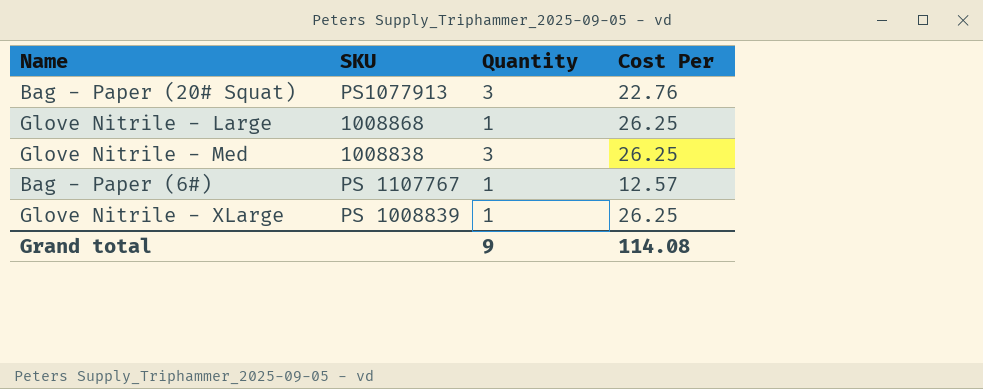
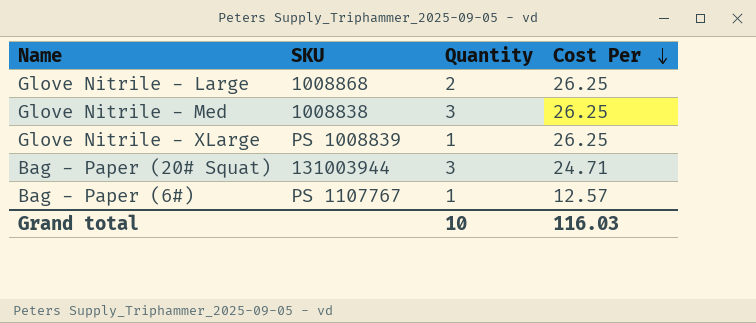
row order: none -> Cost Per descending
Glove Nitrile - Large | Quantity: 1 -> 2
Bag - Paper (20# Squat) | SKU: PS1077913 -> 131003944
Bag - Paper (20# Squat) | Cost Per: 22.76 -> 24.71
Grand total | Quantity: 9 -> 10
Grand total | Cost Per: 114.08 -> 116.03

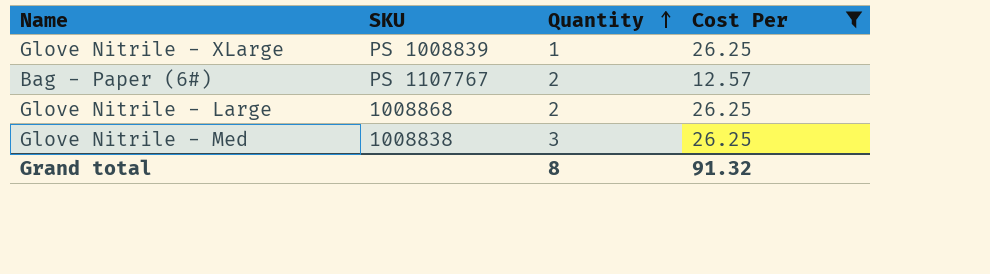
filter: none -> Cost Per != 24.71
row order: Cost Per descending -> Quantity ascending
Bag - Paper (6#) | Quantity: 1 -> 2
Grand total | Quantity: 10 -> 8
Grand total | Cost Per: 116.03 -> 91.32

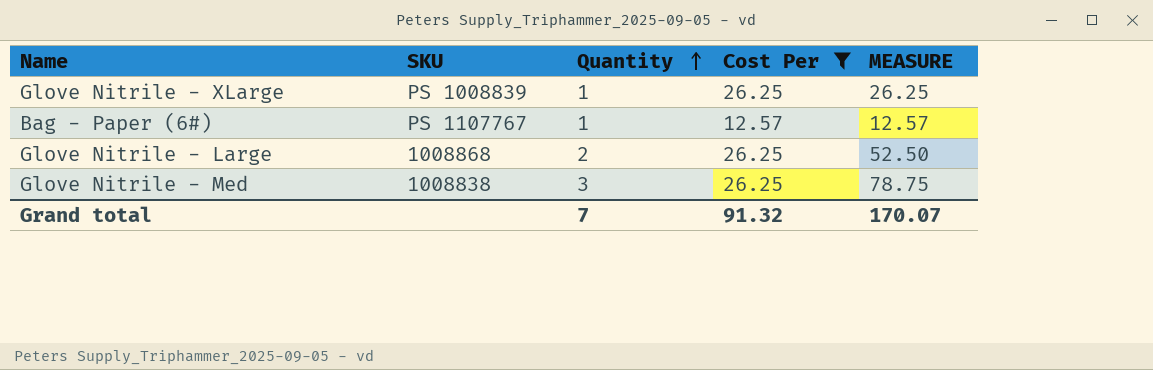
column MEASURE | formula: none -> [Quantity] * [Cost Per]
Bag - Paper (6#) | Quantity: 2 -> 1
Grand total | Quantity: 8 -> 7

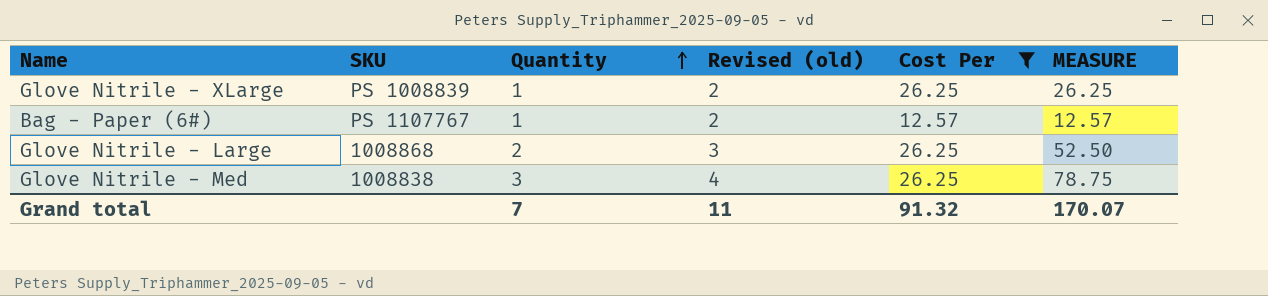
column Revised (old) | formula: none -> [Quantity] + 1

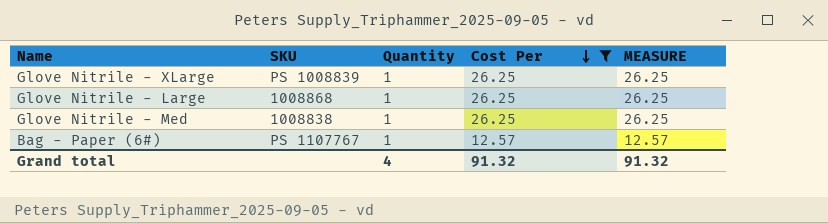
row order: Quantity ascending -> Cost Per descending
column Revised (old) | formula: [Quantity] + 1 -> none
Glove Nitrile - Large | Quantity: 2 -> 1
Glove Nitrile - Large | MEASURE: 52.50 -> 26.25
Glove Nitrile - Med | Quantity: 3 -> 1
Glove Nitrile - Med | MEASURE: 78.75 -> 26.25
Grand total | Quantity: 7 -> 4
Grand total | MEASURE: 170.07 -> 91.32

